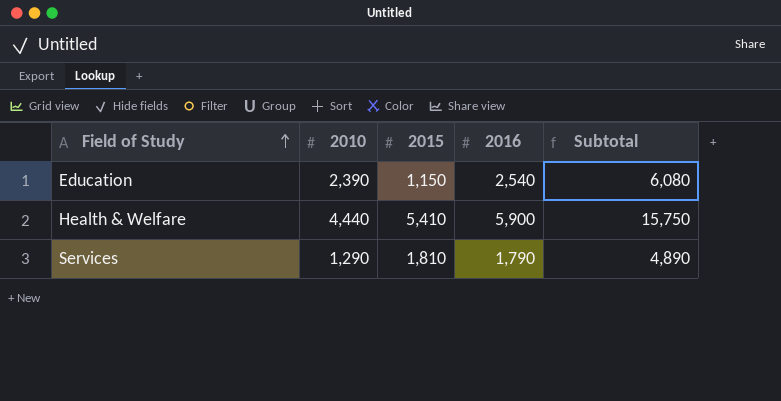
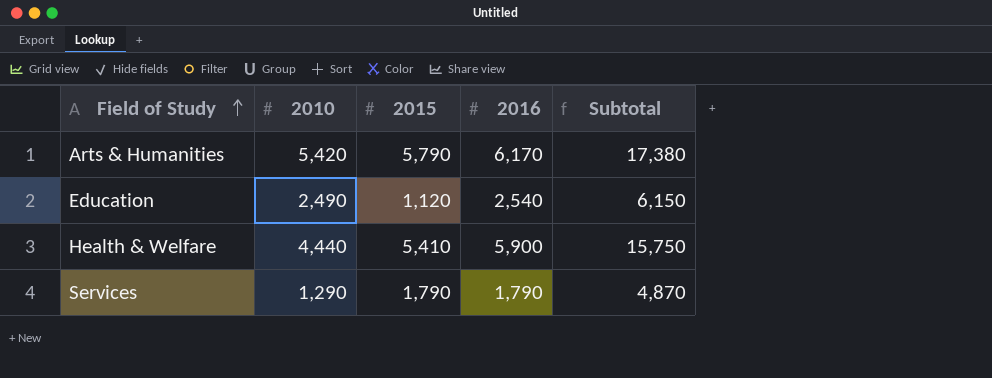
row Arts & Humanities: none -> 5,420 | 5,790 | 6,170 | 17,380
Education | 2010: 2,390 -> 2,490
Education | 2015: 1,150 -> 1,120
Education | Subtotal: 6,080 -> 6,150
Services | 2015: 1,810 -> 1,790
Services | Subtotal: 4,890 -> 4,870

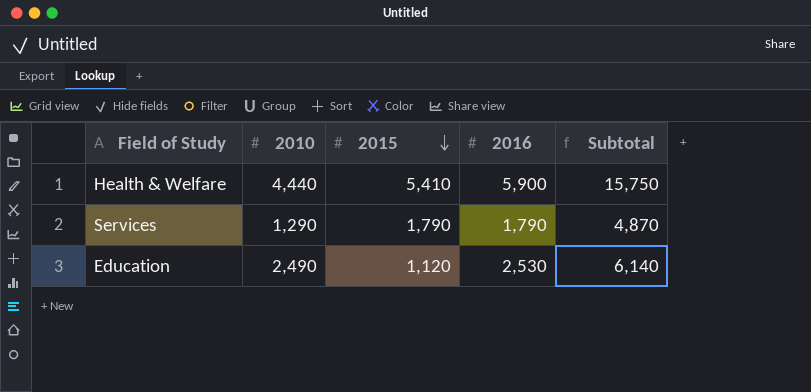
row order: Field of Study ascending -> 2015 descending
row Arts & Humanities: 5,420 | 5,790 | 6,170 | 17,380 -> none
Education | 2016: 2,540 -> 2,530
Education | Subtotal: 6,150 -> 6,140

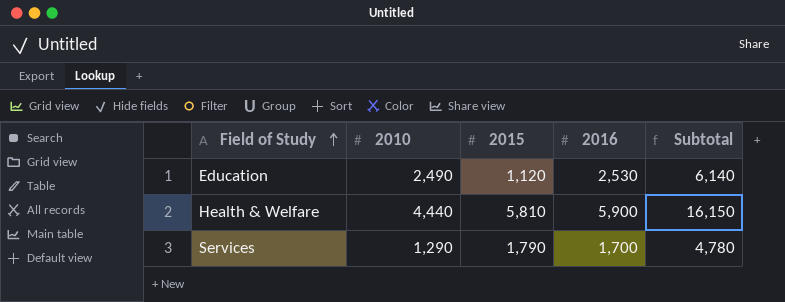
row order: 2015 descending -> Field of Study ascending
Health & Welfare | 2015: 5,410 -> 5,810
Health & Welfare | Subtotal: 15,750 -> 16,150
Services | 2016: 1,790 -> 1,700
Services | Subtotal: 4,870 -> 4,780

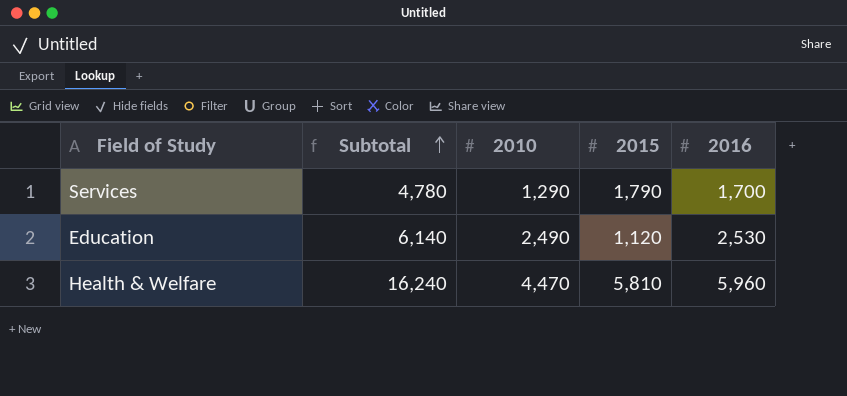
row order: Field of Study ascending -> Subtotal ascending
column Subtotal | position: 5 -> 2
Health & Welfare | Subtotal: 16,150 -> 16,240
Health & Welfare | 2010: 4,440 -> 4,470
Health & Welfare | 2016: 5,900 -> 5,960

